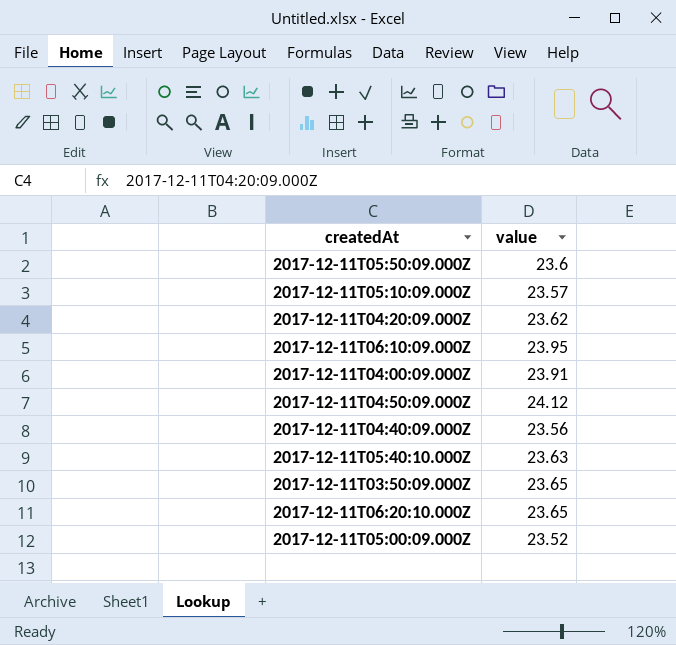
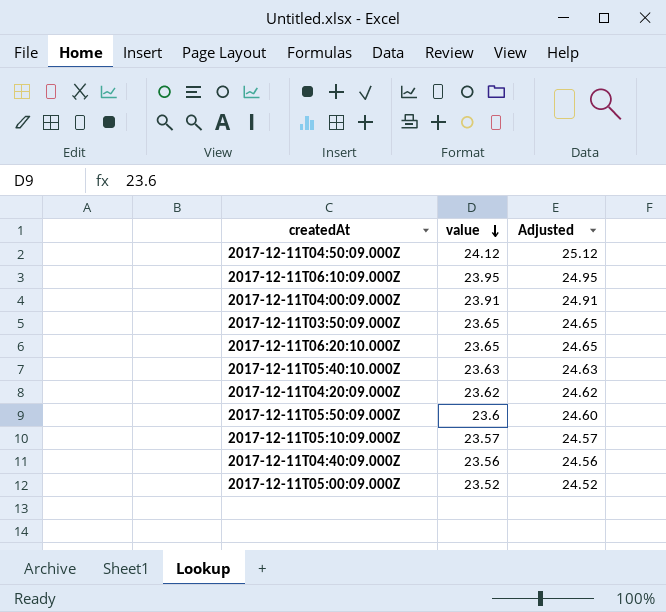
row order: none -> value descending
column Adjusted | formula: none -> [value] + 1

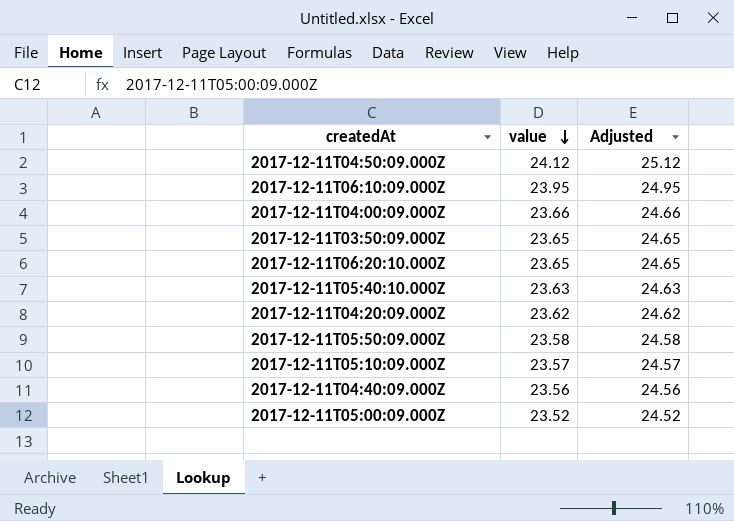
2017-12-11T04:00:09.000Z | value: 23.91 -> 23.66
2017-12-11T04:00:09.000Z | Adjusted: 24.91 -> 24.66
2017-12-11T05:50:09.000Z | value: 23.6 -> 23.58
2017-12-11T05:50:09.000Z | Adjusted: 24.60 -> 24.58

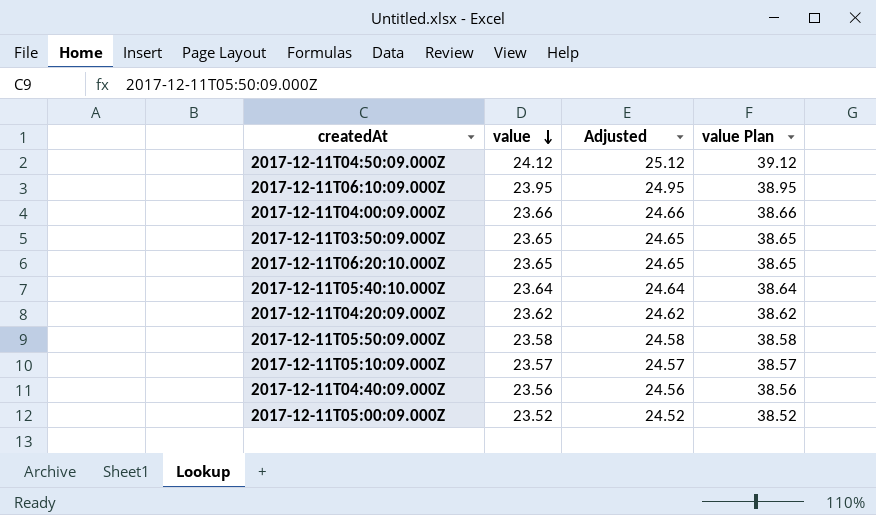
column value Plan | formula: none -> [value] + 15
2017-12-11T05:40:10.000Z | value: 23.63 -> 23.64
2017-12-11T05:40:10.000Z | Adjusted: 24.63 -> 24.64

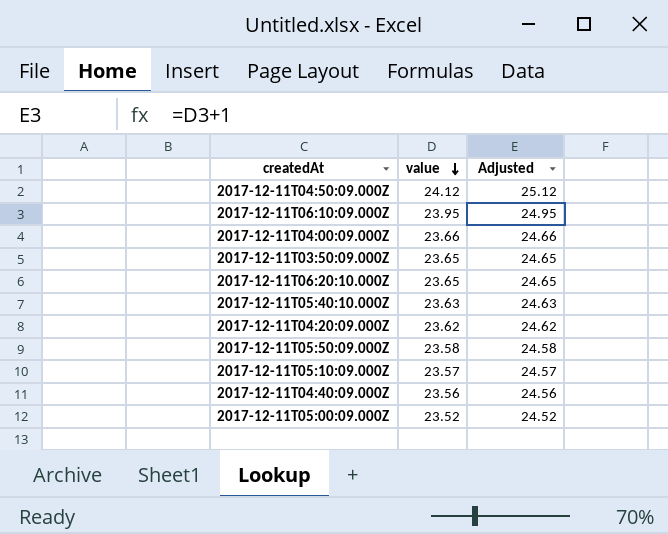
column value Plan | formula: [value] + 15 -> none
2017-12-11T05:40:10.000Z | value: 23.64 -> 23.63
2017-12-11T05:40:10.000Z | Adjusted: 24.64 -> 24.63

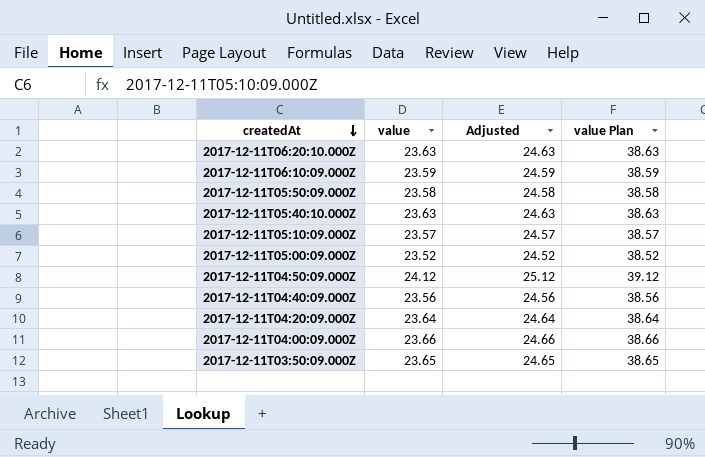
row order: value descending -> createdAt descending
column value Plan | formula: none -> [value] + 15
2017-12-11T06:20:10.000Z | value: 23.65 -> 23.63
2017-12-11T06:20:10.000Z | Adjusted: 24.65 -> 24.63
2017-12-11T06:10:09.000Z | value: 23.95 -> 23.59
2017-12-11T06:10:09.000Z | Adjusted: 24.95 -> 24.59
2017-12-11T04:20:09.000Z | value: 23.62 -> 23.64
2017-12-11T04:20:09.000Z | Adjusted: 24.62 -> 24.64

